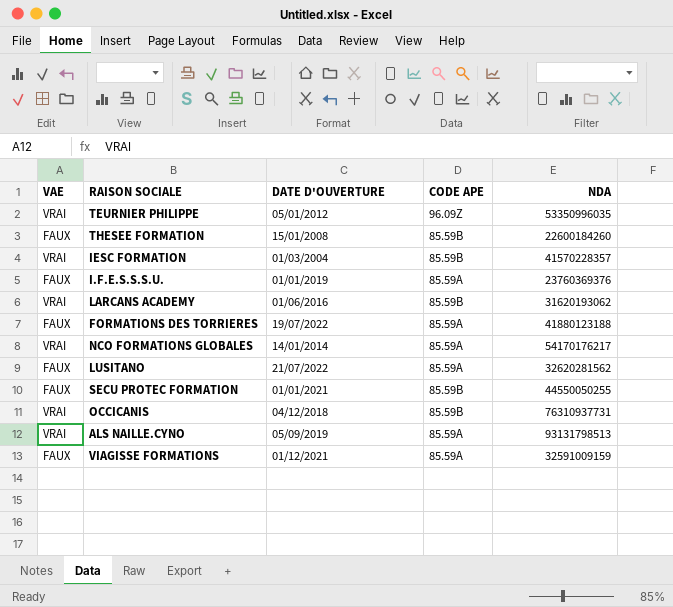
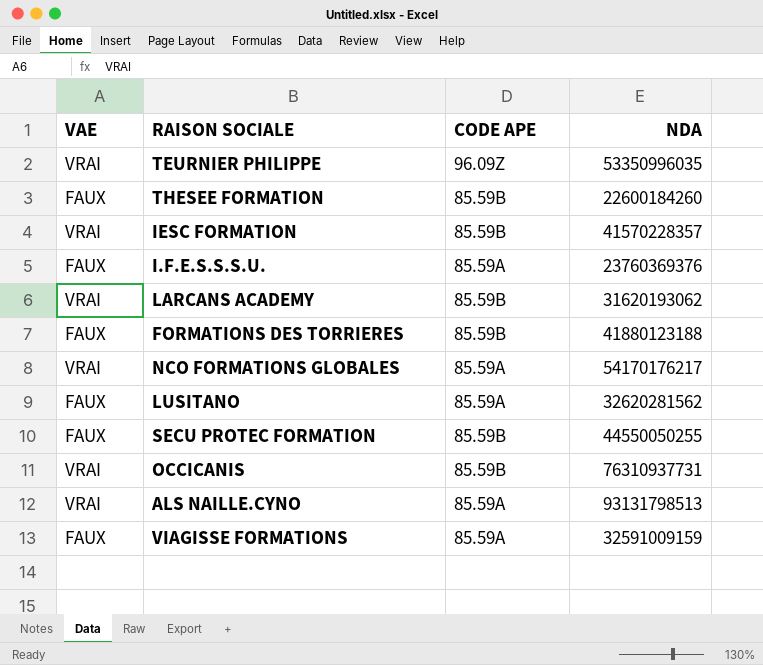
column DATE D'OUVERTURE | position: 3 -> none
FORMATIONS DES TORRIERES | CODE APE: 85.59A -> 85.59B

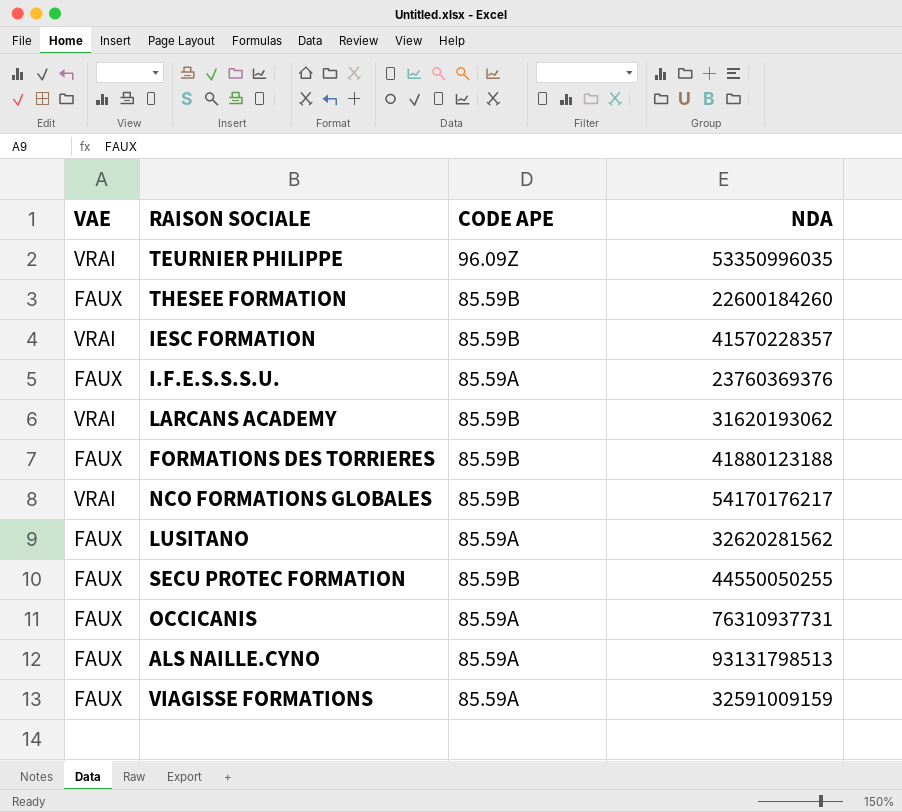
NCO FORMATIONS GLOBALES | CODE APE: 85.59A -> 85.59B
OCCICANIS | VAE: VRAI -> FAUX
OCCICANIS | CODE APE: 85.59B -> 85.59A
ALS NAILLE.CYNO | VAE: VRAI -> FAUX

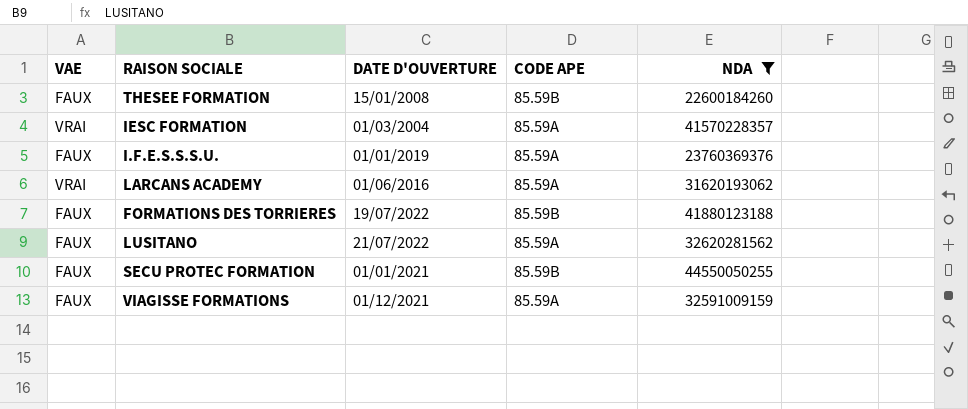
filter: none -> NDA <= 44550050255
column DATE D'OUVERTURE | position: none -> 3
IESC FORMATION | CODE APE: 85.59B -> 85.59A
LARCANS ACADEMY | CODE APE: 85.59B -> 85.59A

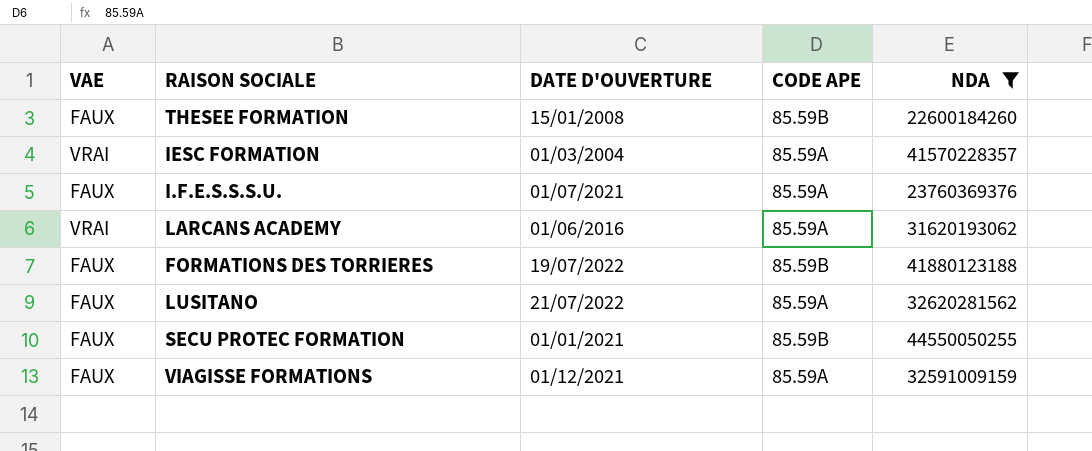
I.F.E.S.S.S.U. | DATE D'OUVERTURE: 01/01/2019 -> 01/07/2021

